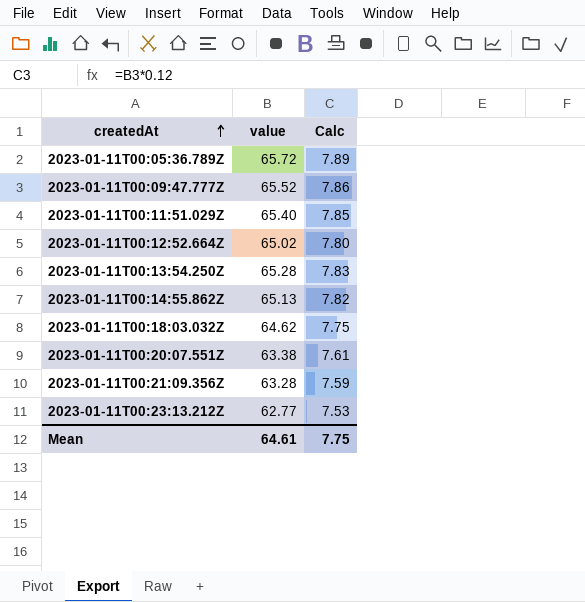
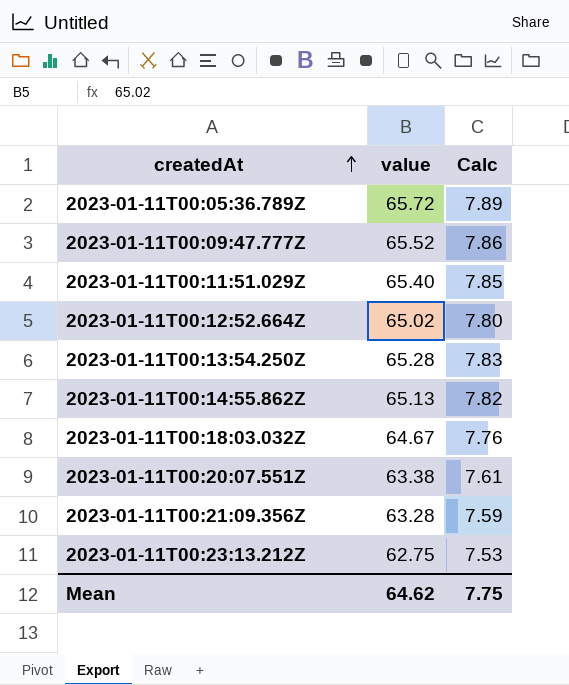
2023-01-11T00:18:03.032Z | value: 64.62 -> 64.67
2023-01-11T00:18:03.032Z | Calc: 7.75 -> 7.76
2023-01-11T00:23:13.212Z | value: 62.77 -> 62.75
Mean | value: 64.61 -> 64.62

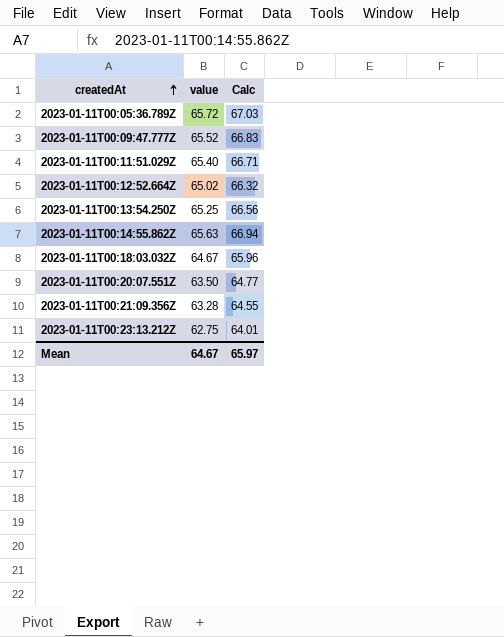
column Calc | formula: [value] * 0.12 -> [value] * 1.02
2023-01-11T00:13:54.250Z | value: 65.28 -> 65.25
2023-01-11T00:14:55.862Z | value: 65.13 -> 65.63
2023-01-11T00:20:07.551Z | value: 63.38 -> 63.50
Mean | value: 64.62 -> 64.67
Mean | Calc: 7.75 -> 65.97

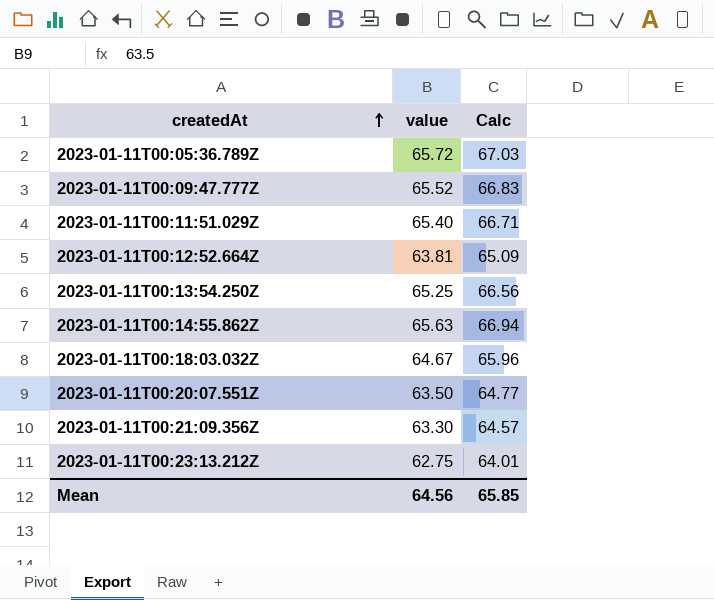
2023-01-11T00:12:52.664Z | value: 65.02 -> 63.81
2023-01-11T00:12:52.664Z | Calc: 66.32 -> 65.09
2023-01-11T00:21:09.356Z | value: 63.28 -> 63.30
2023-01-11T00:21:09.356Z | Calc: 64.55 -> 64.57
Mean | value: 64.67 -> 64.56
Mean | Calc: 65.97 -> 65.85

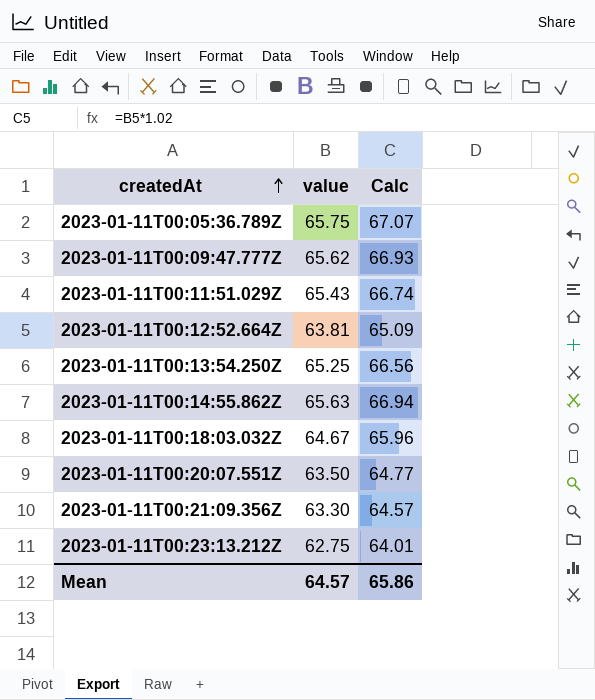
2023-01-11T00:05:36.789Z | value: 65.72 -> 65.75
2023-01-11T00:05:36.789Z | Calc: 67.03 -> 67.07
2023-01-11T00:09:47.777Z | value: 65.52 -> 65.62
2023-01-11T00:09:47.777Z | Calc: 66.83 -> 66.93
2023-01-11T00:11:51.029Z | value: 65.40 -> 65.43
2023-01-11T00:11:51.029Z | Calc: 66.71 -> 66.74
Mean | value: 64.56 -> 64.57
Mean | Calc: 65.85 -> 65.86

